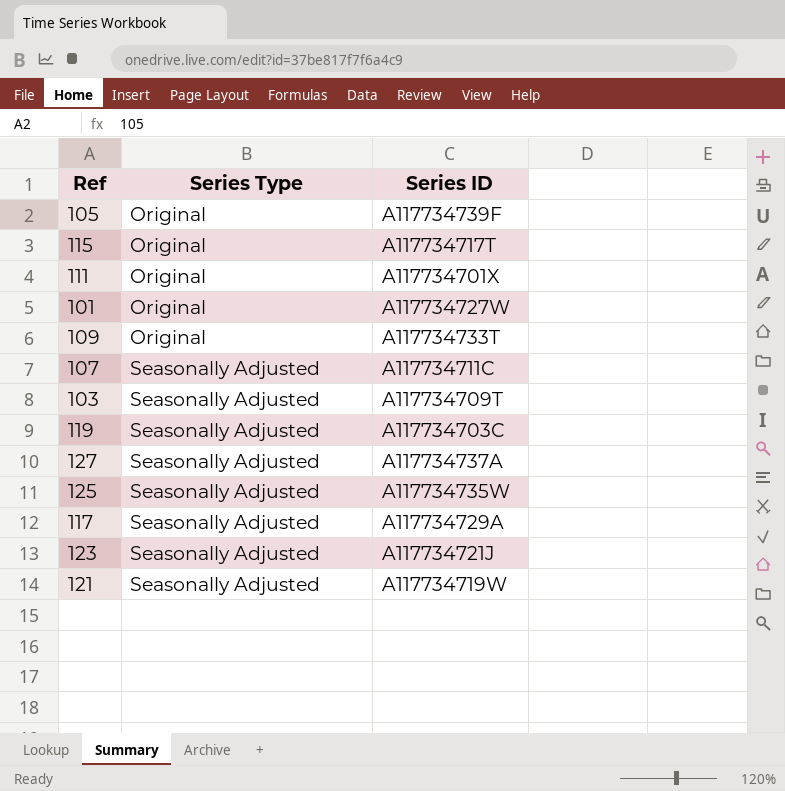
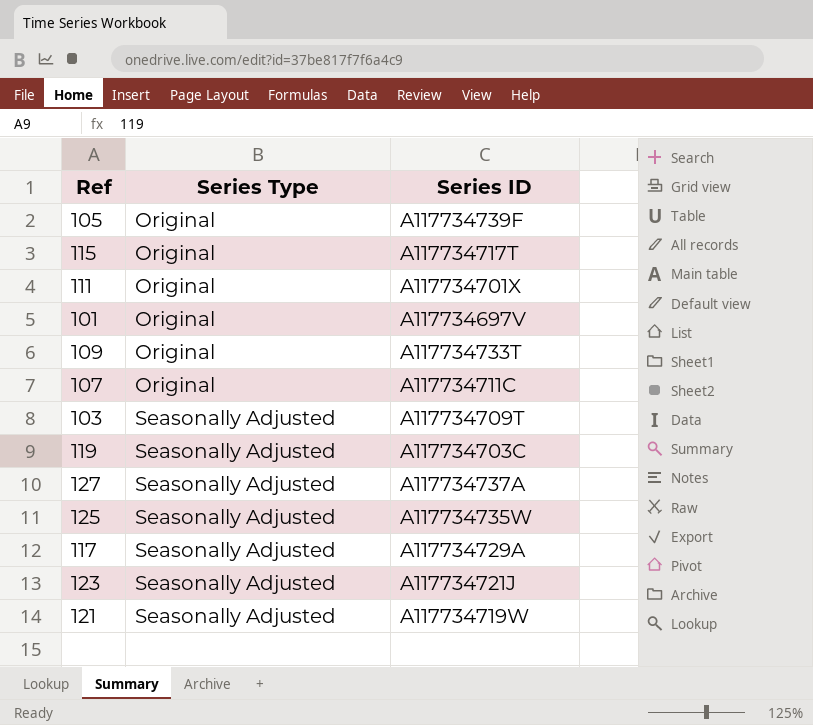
101 | Series ID: A117734727W -> A117734697V
107 | Series Type: Seasonally Adjusted -> Original

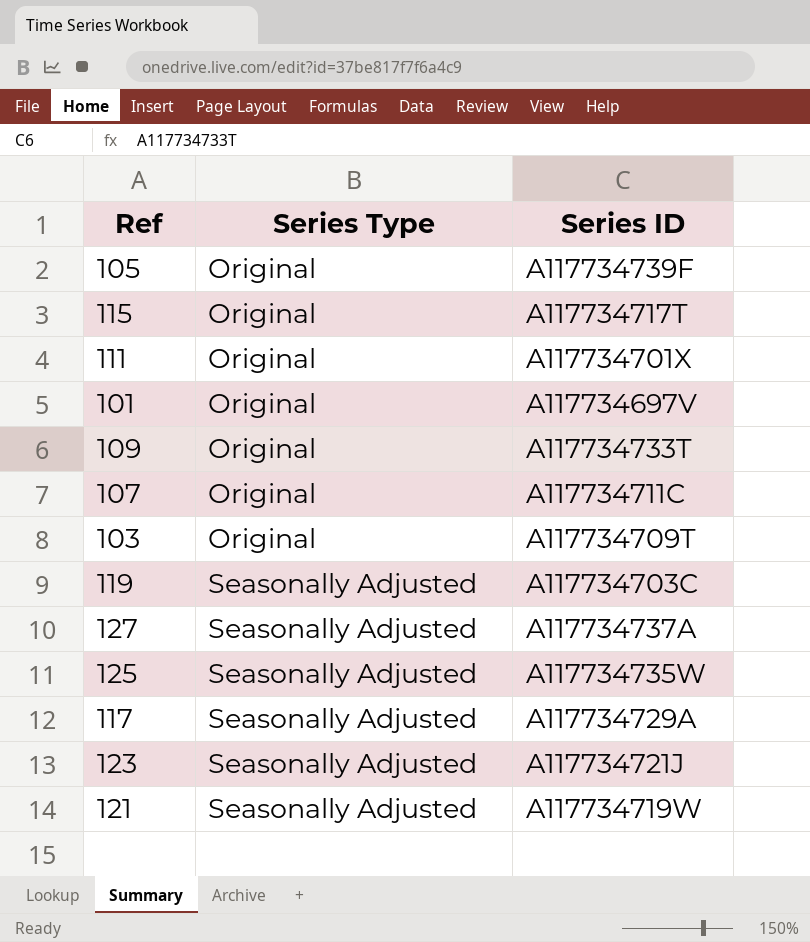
103 | Series Type: Seasonally Adjusted -> Original

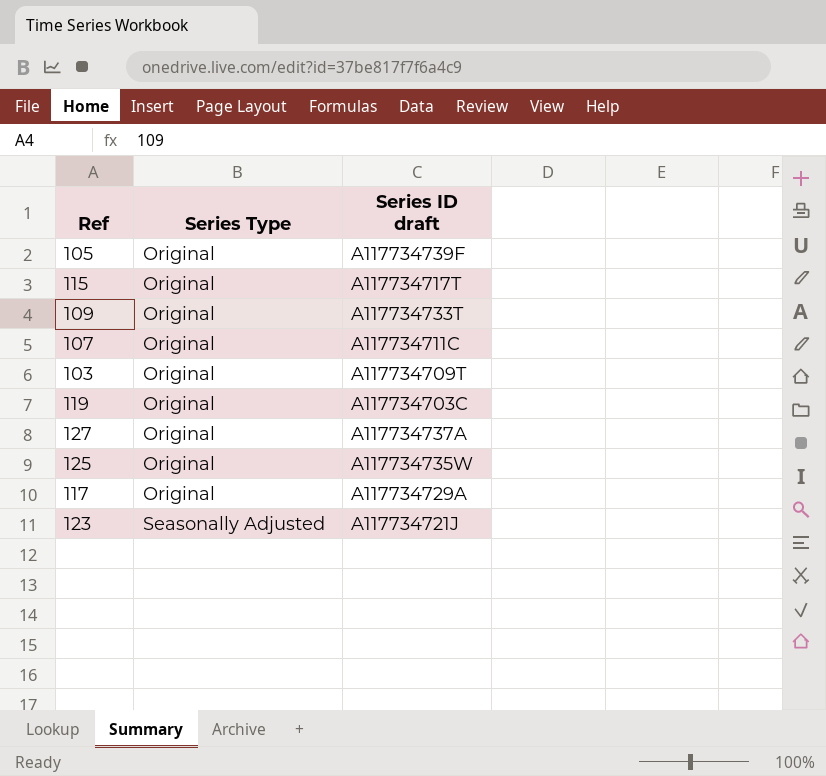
column name: Series ID -> Series ID draft
row 111: Original | A117734701X -> none
row 101: Original | A117734697V -> none
row 121: Seasonally Adjusted | A117734719W -> none
119 | Series Type: Seasonally Adjusted -> Original
127 | Series Type: Seasonally Adjusted -> Original
125 | Series Type: Seasonally Adjusted -> Original
117 | Series Type: Seasonally Adjusted -> Original

